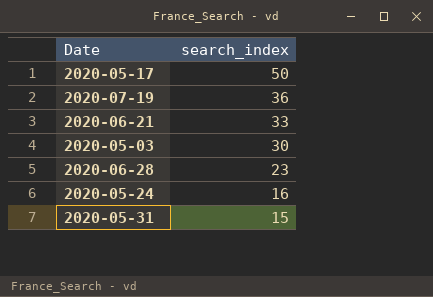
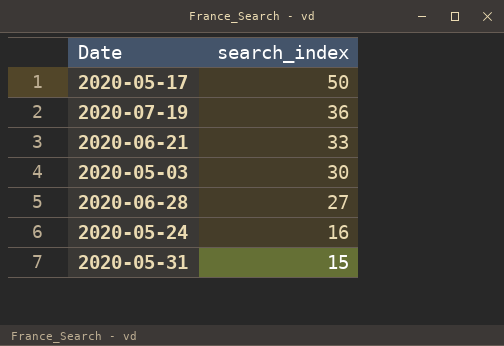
2020-06-28 | search_index: 23 -> 27

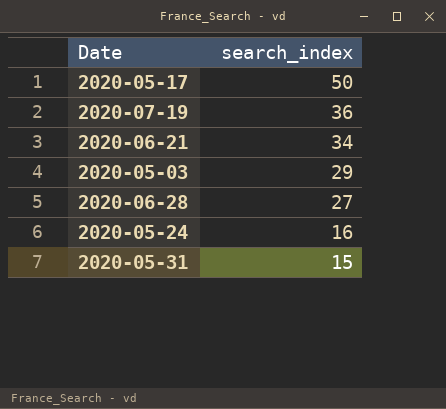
2020-06-21 | search_index: 33 -> 34
2020-05-03 | search_index: 30 -> 29

